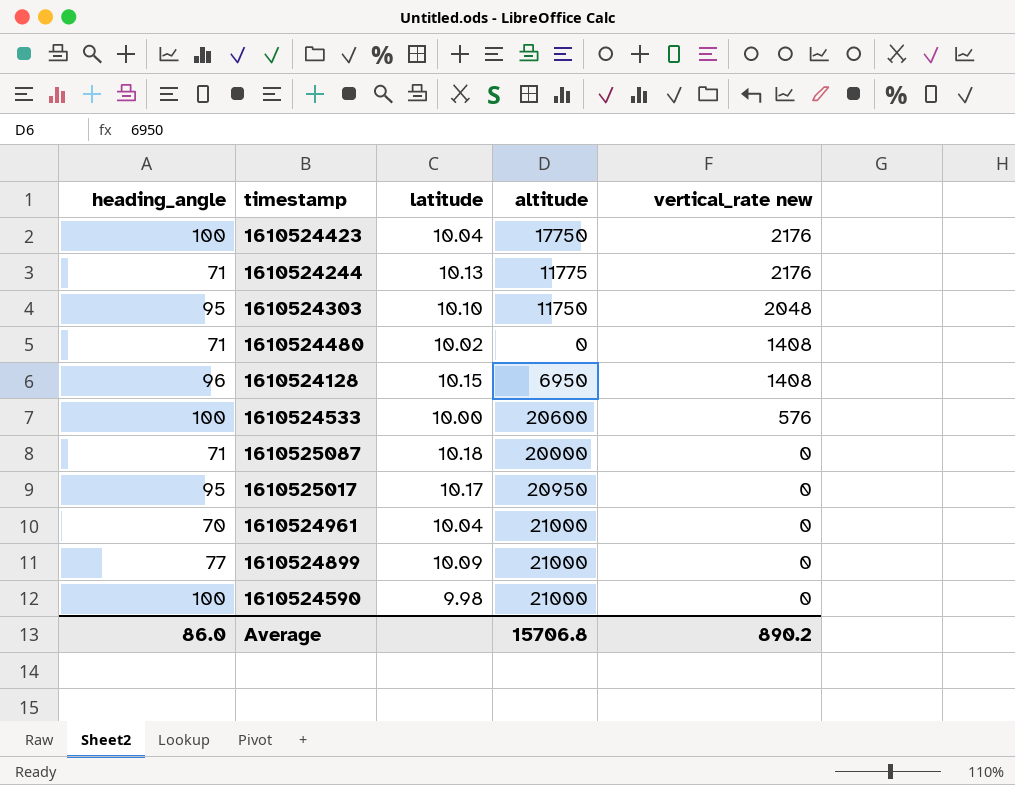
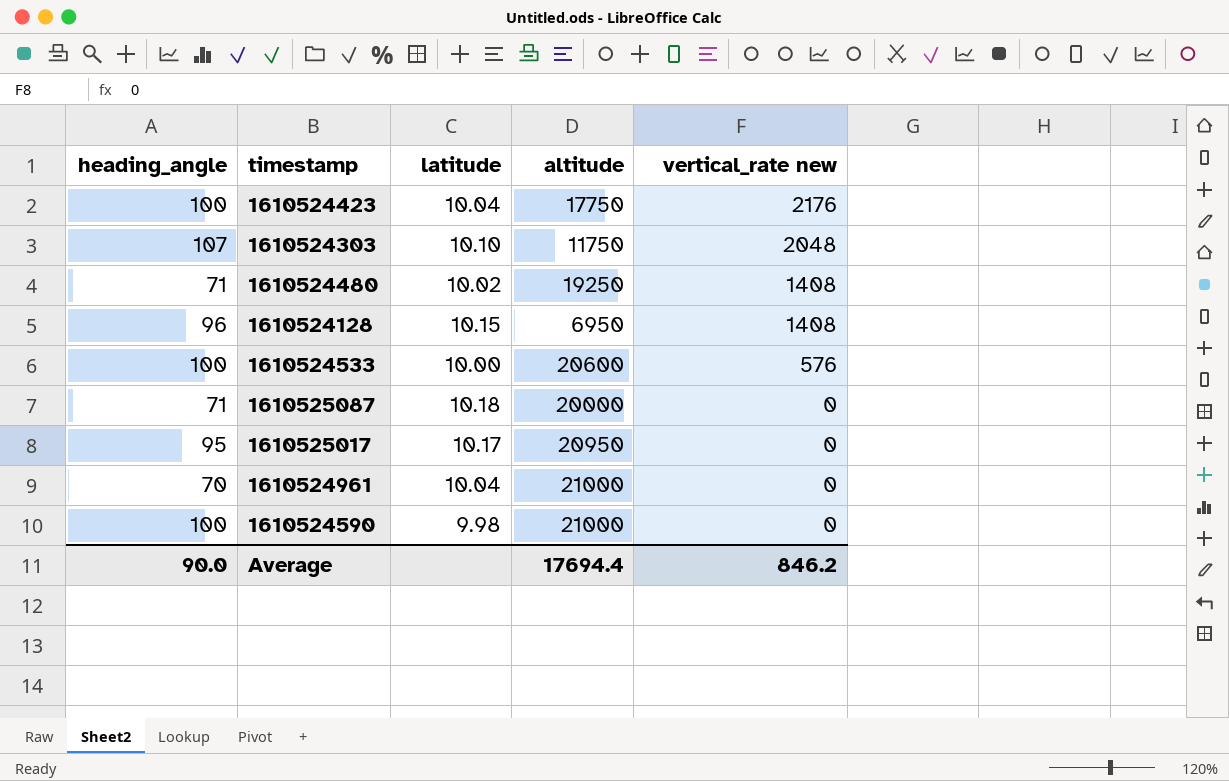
row 1610524244: 71 | 10.13 | 11775 | 2176 -> none
row 1610524899: 77 | 10.09 | 21000 | 0 -> none
1610524303 | heading_angle: 95 -> 107
1610524480 | altitude: 0 -> 19250
Average | heading_angle: 86.0 -> 90.0
Average | altitude: 15706.8 -> 17694.4
Average | vertical_rate new: 890.2 -> 846.2

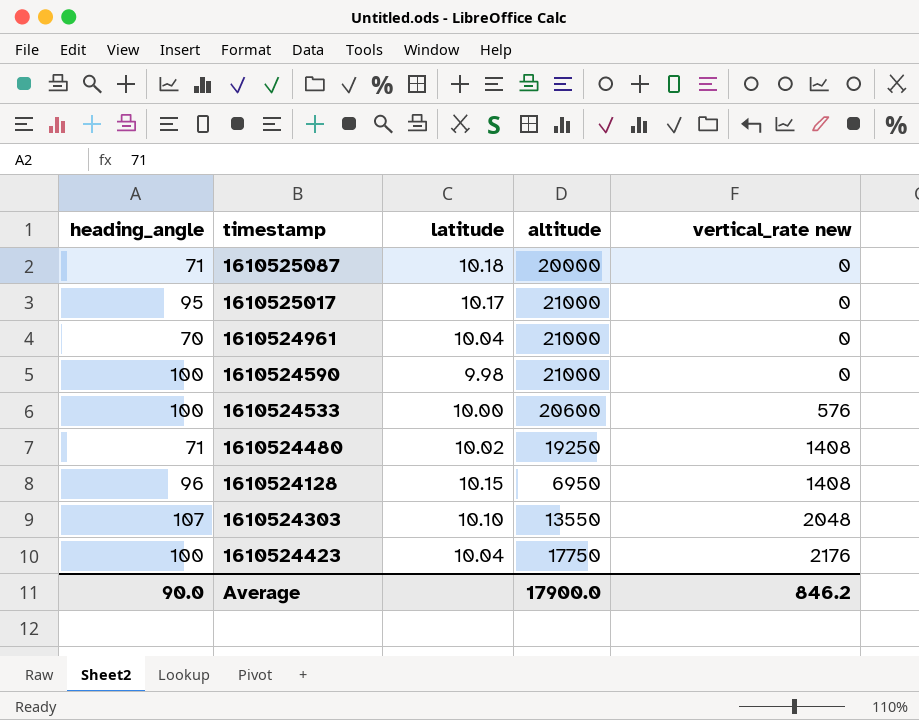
row order: vertical_rate new descending -> vertical_rate new ascending
1610525017 | altitude: 20950 -> 21000
1610524303 | altitude: 11750 -> 13550
Average | altitude: 17694.4 -> 17900.0

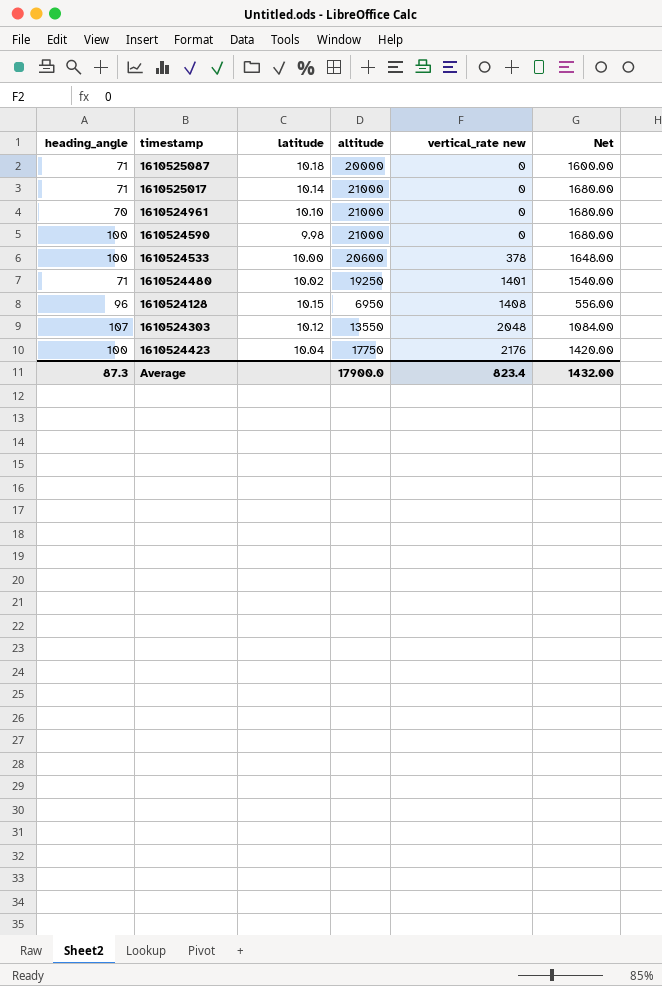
column Net | formula: none -> [altitude] * 0.08
1610525017 | heading_angle: 95 -> 71
1610525017 | latitude: 10.17 -> 10.14
1610524961 | latitude: 10.04 -> 10.10
1610524533 | vertical_rate new: 576 -> 378
1610524480 | vertical_rate new: 1408 -> 1401
1610524303 | latitude: 10.10 -> 10.12
Average | heading_angle: 90.0 -> 87.3
Average | vertical_rate new: 846.2 -> 823.4

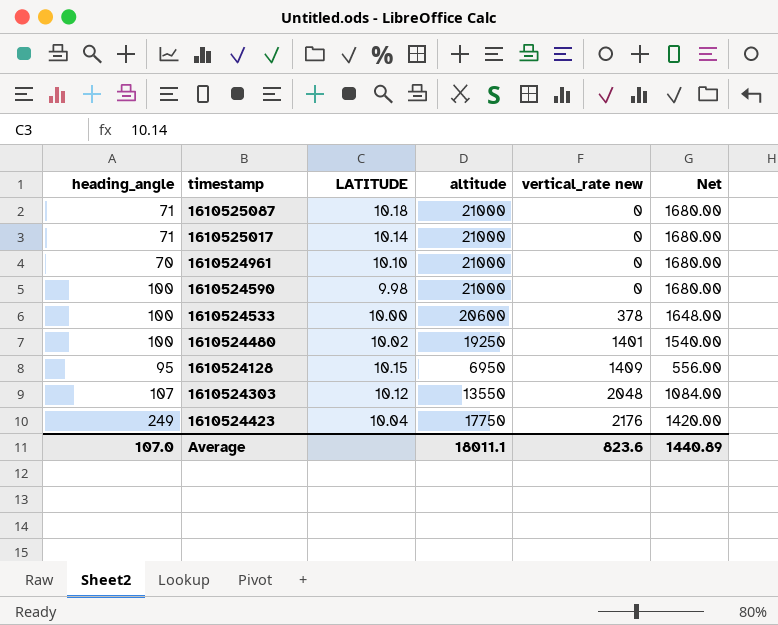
column name: latitude -> LATITUDE
1610525087 | altitude: 20000 -> 21000
1610525087 | Net: 1600.00 -> 1680.00
1610524480 | heading_angle: 71 -> 100
1610524128 | heading_angle: 96 -> 95
1610524128 | vertical_rate new: 1408 -> 1409
1610524423 | heading_angle: 100 -> 249
Average | heading_angle: 87.3 -> 107.0
Average | altitude: 17900.0 -> 18011.1
Average | vertical_rate new: 823.4 -> 823.6
Average | Net: 1432.00 -> 1440.89

